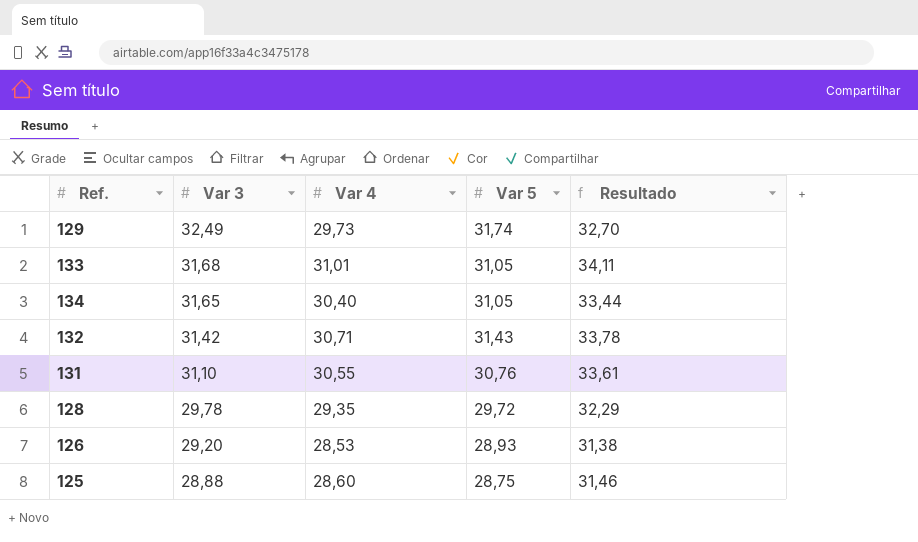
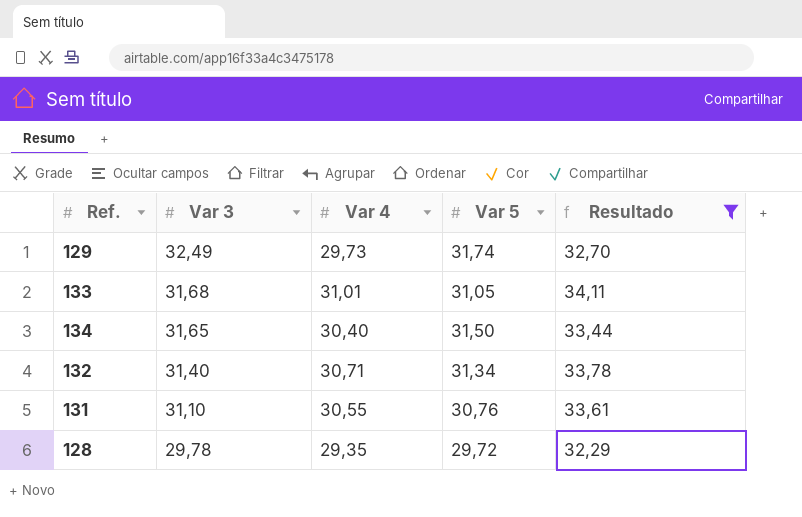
filter: none -> Resultado >= 32,29
134 | Var 5: 31,05 -> 31,50
132 | Var 3: 31,42 -> 31,40
132 | Var 5: 31,43 -> 31,34

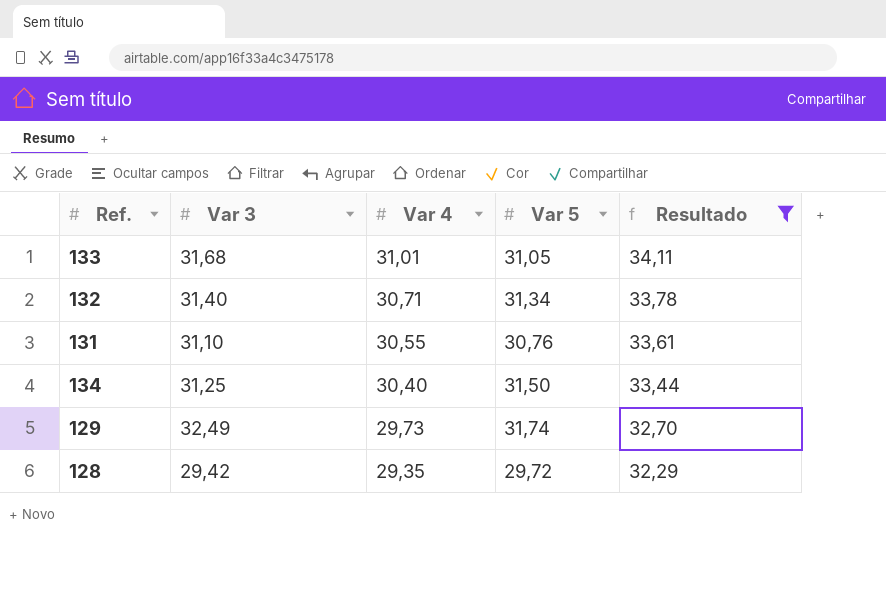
row order: Var 3 descending -> Var 4 descending
134 | Var 3: 31,65 -> 31,25
128 | Var 3: 29,78 -> 29,42

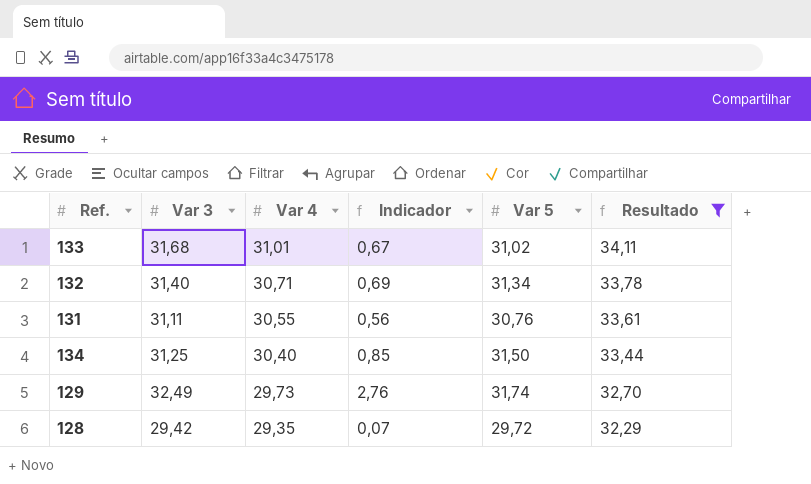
column Indicador | formula: none -> [Var 3] - [Var 4]
133 | Var 5: 31,05 -> 31,02
131 | Var 3: 31,10 -> 31,11

